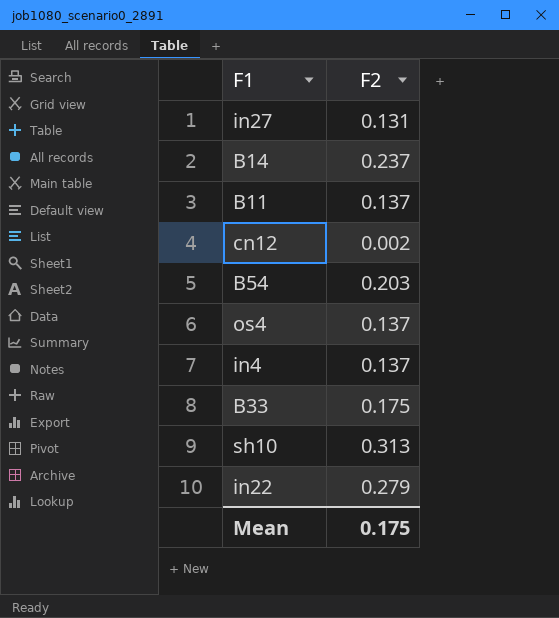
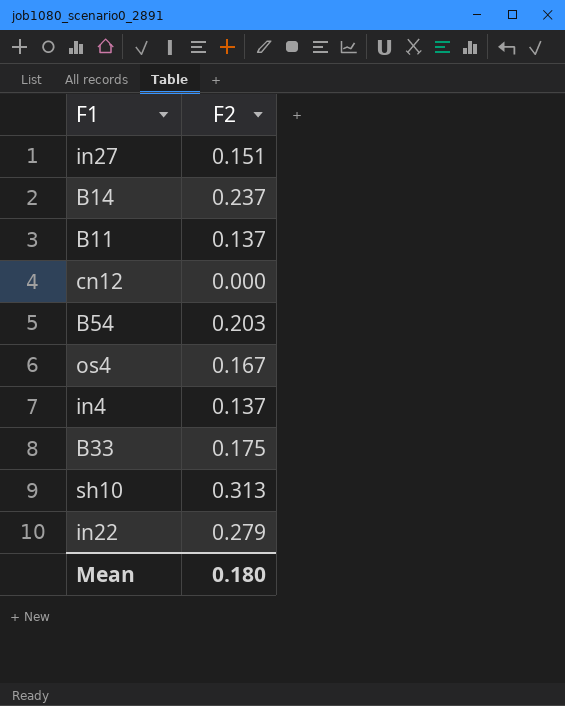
in27 | F2: 0.131 -> 0.151
cn12 | F2: 0.002 -> 0.000
os4 | F2: 0.137 -> 0.167
Mean | F2: 0.175 -> 0.180

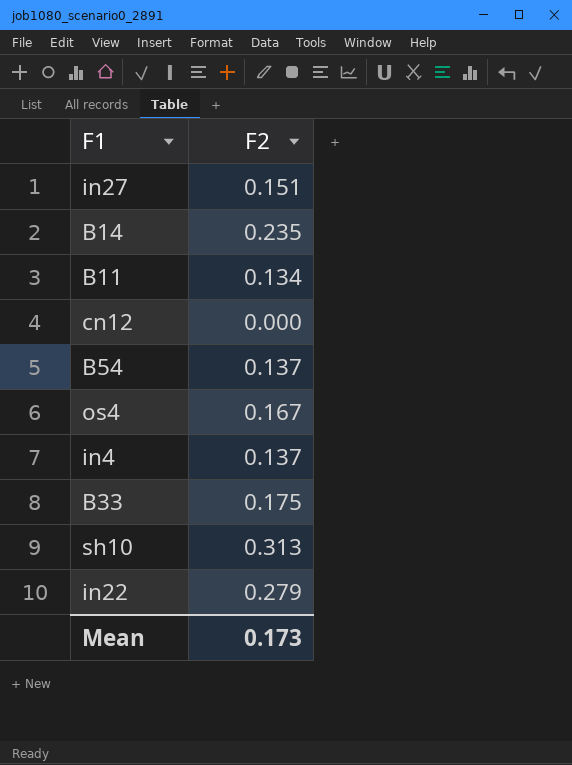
B14 | F2: 0.237 -> 0.235
B11 | F2: 0.137 -> 0.134
B54 | F2: 0.203 -> 0.137
Mean | F2: 0.180 -> 0.173

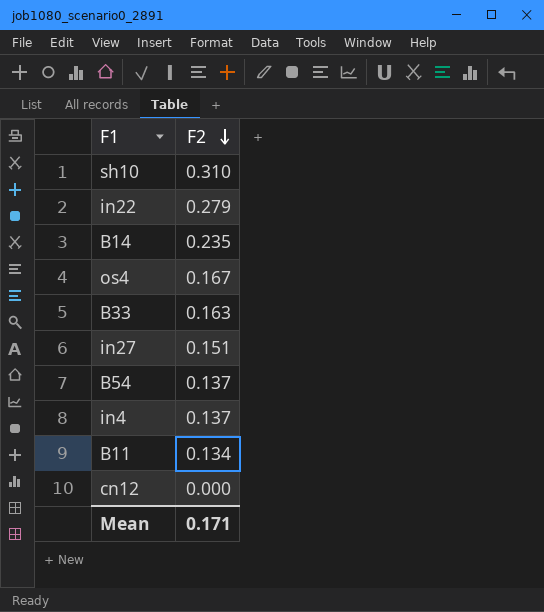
row order: none -> F2 descending
sh10 | F2: 0.313 -> 0.310
B33 | F2: 0.175 -> 0.163
Mean | F2: 0.173 -> 0.171

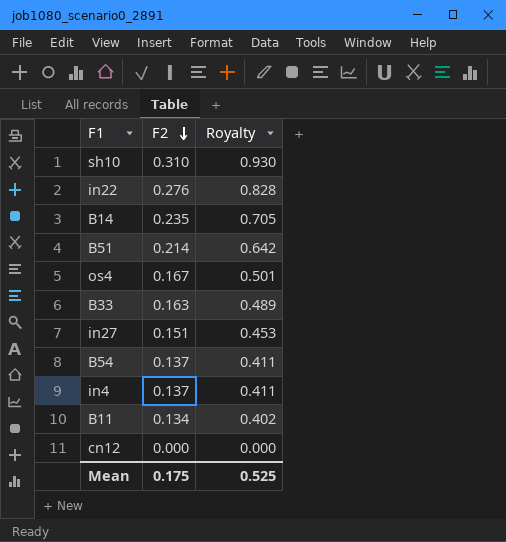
column Royalty | formula: none -> [F2] * 3
in22 | F2: 0.279 -> 0.276
row B51: none -> 0.214 | 0.642
Mean | F2: 0.171 -> 0.175

